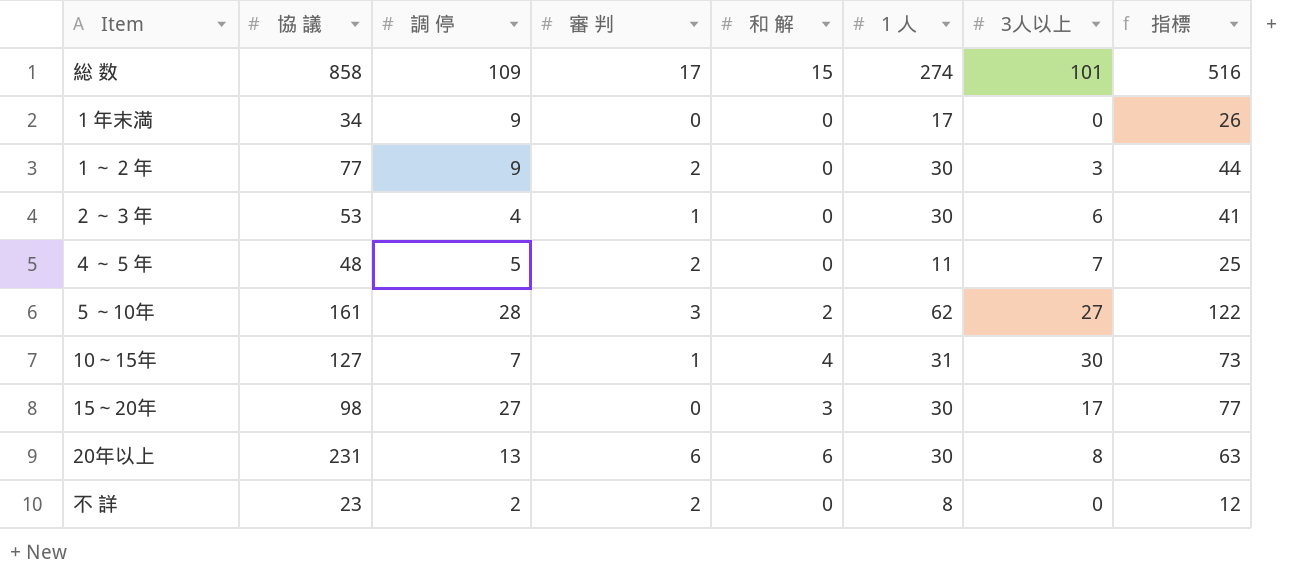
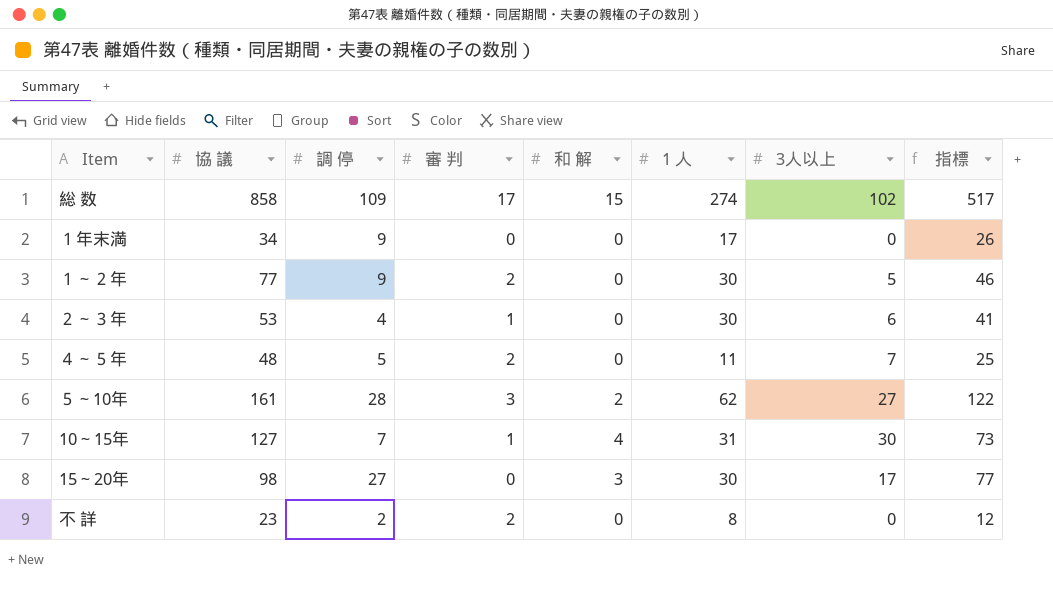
row 20年以上: 231 | 13 | 6 | 6 | 30 | 8 | 63 -> none
総 数 | 3人以上: 101 -> 102
総 数 | 指標: 516 -> 517
１～２年 | 3人以上: 3 -> 5
１～２年 | 指標: 44 -> 46

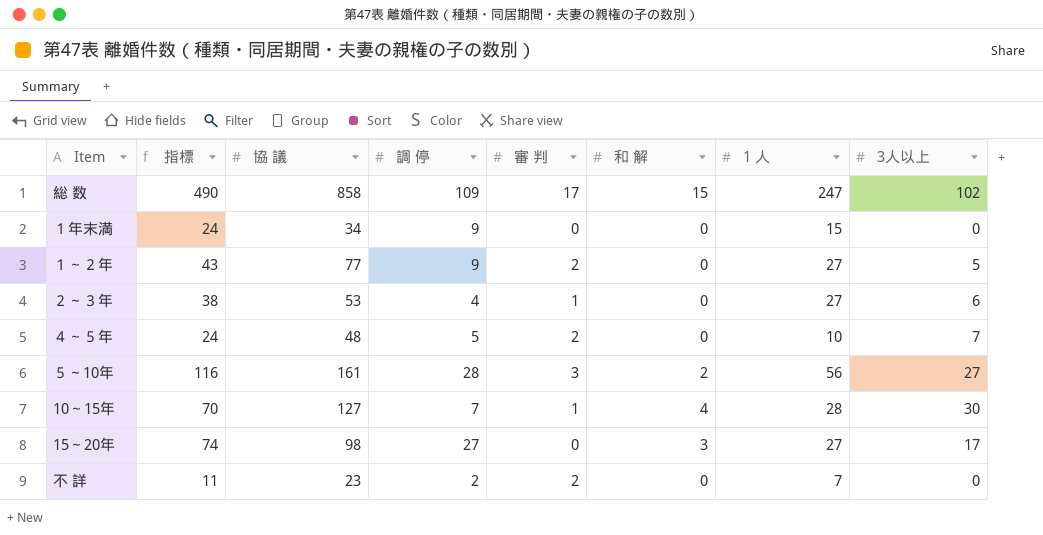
column 指標 | position: 8 -> 2
総 数 | 指標: 517 -> 490
総 数 | 1 人: 274 -> 247
１年末満 | 指標: 26 -> 24
１年末満 | 1 人: 17 -> 15
１～２年 | 指標: 46 -> 43
１～２年 | 1 人: 30 -> 27
２～３年 | 指標: 41 -> 38
２～３年 | 1 人: 30 -> 27
４～５年 | 指標: 25 -> 24
４～５年 | 1 人: 11 -> 10
５～10年 | 指標: 122 -> 116
５～10年 | 1 人: 62 -> 56
10～15年 | 指標: 73 -> 70
10～15年 | 1 人: 31 -> 28
15～20年 | 指標: 77 -> 74
15～20年 | 1 人: 30 -> 27
不 詳 | 指標: 12 -> 11
不 詳 | 1 人: 8 -> 7

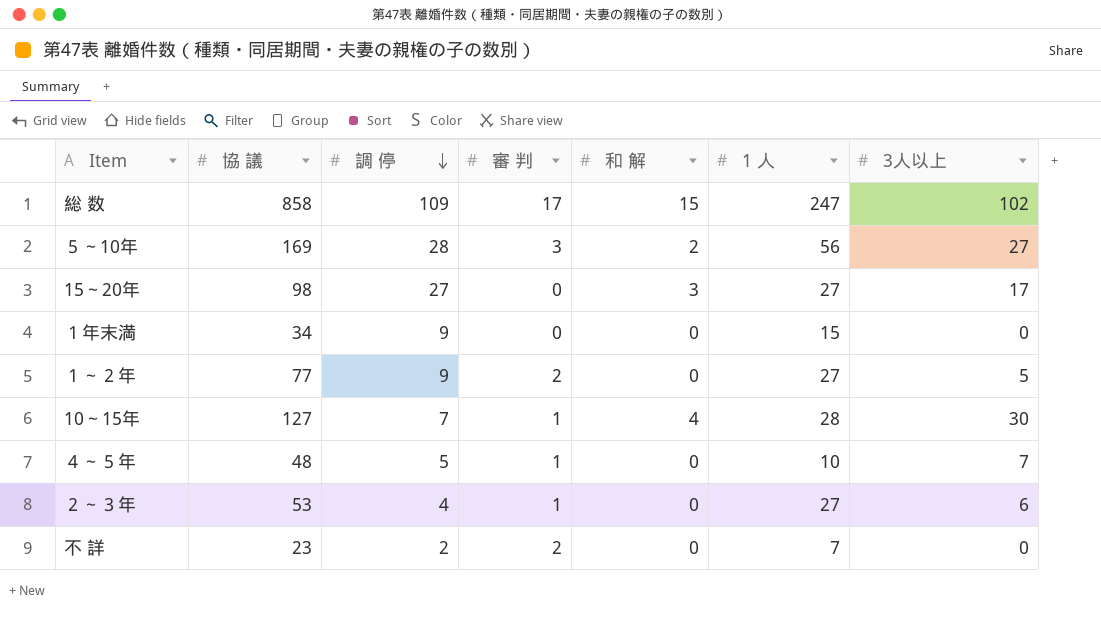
row order: none -> 調 停 descending
column 指標 | formula: [調 停] + [審 判] + [和 解] + [1 人] + [3人以上] -> none
５～10年 | 協 議: 161 -> 169
４～５年 | 審 判: 2 -> 1

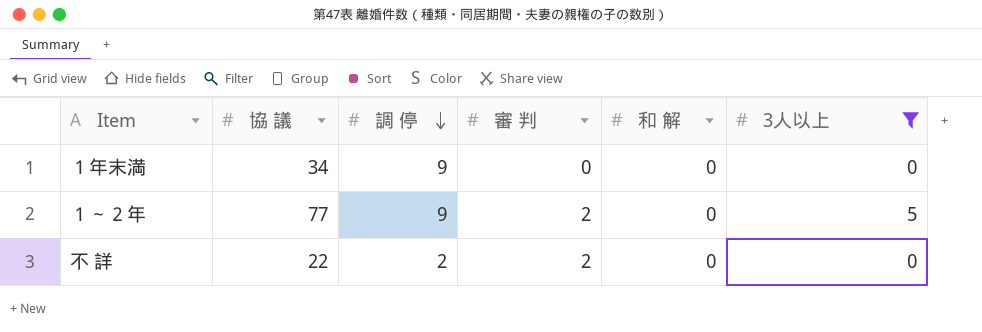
filter: none -> 3人以上 <= 5
column 1 人 | position: 6 -> none
不 詳 | 協 議: 23 -> 22

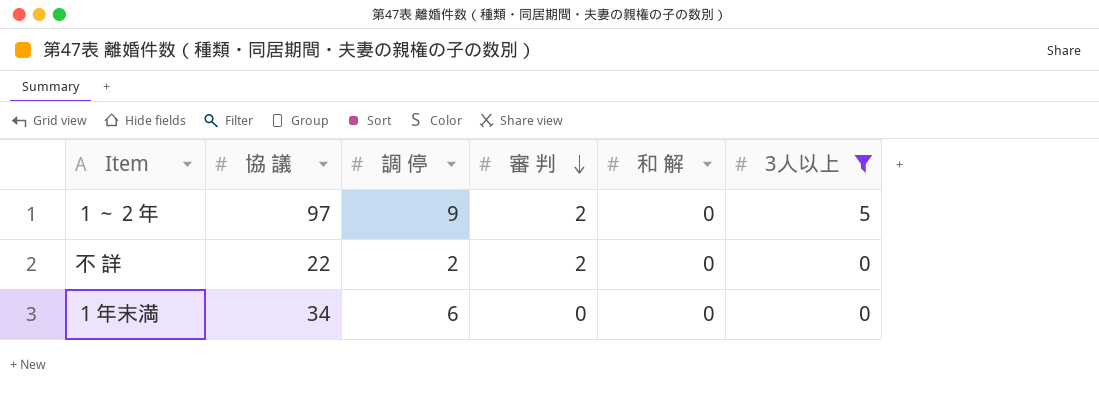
row order: 調 停 descending -> 審 判 descending
１～２年 | 協 議: 77 -> 97
１年末満 | 調 停: 9 -> 6

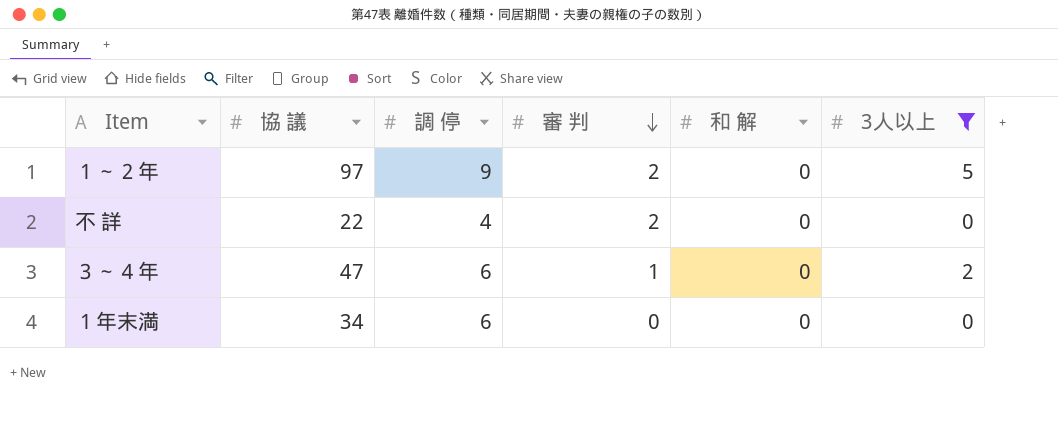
不 詳 | 調 停: 2 -> 4
row ３～４年: none -> 47 | 6 | 1 | 0 | 2

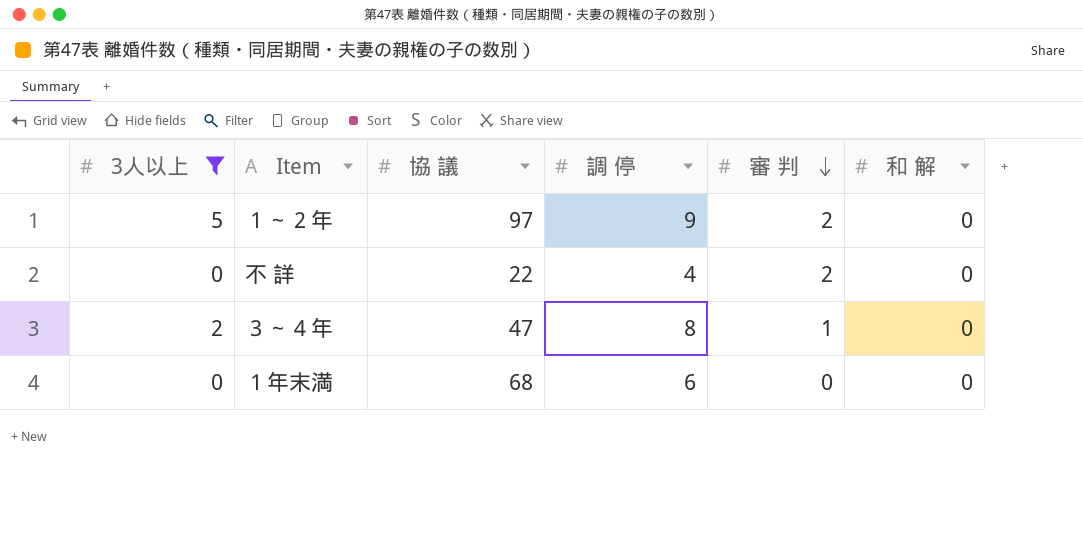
column 3人以上 | position: 6 -> 1
３～４年 | 調 停: 6 -> 8
１年末満 | 協 議: 34 -> 68

